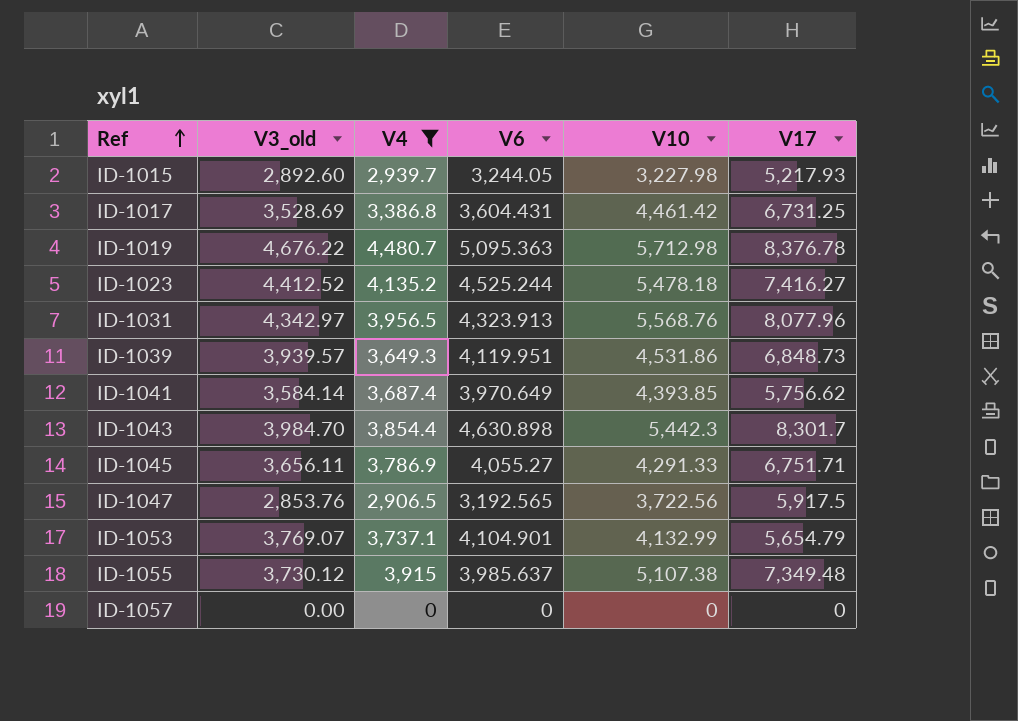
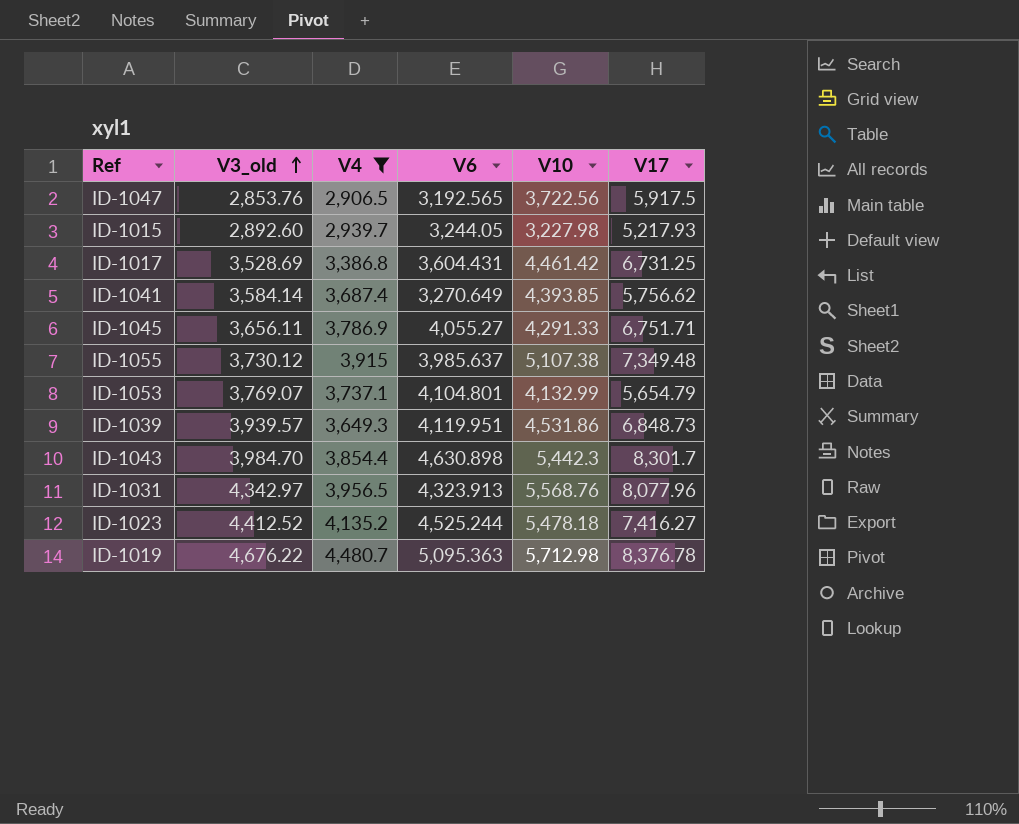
row order: Ref ascending -> V3_old ascending
row ID-1057: 0.00 | 0 | 0 | 0 | 0 -> none
ID-1041 | V6: 3,970.649 -> 3,270.649
ID-1053 | V6: 4,104.901 -> 4,104.801

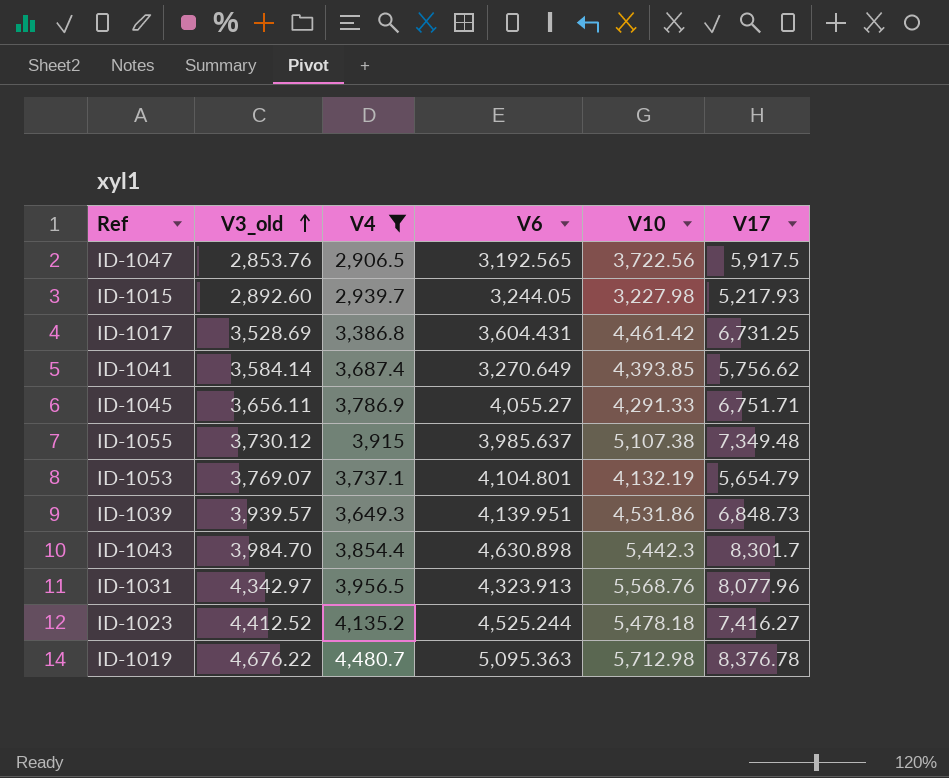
ID-1053 | V10: 4,132.99 -> 4,132.19
ID-1039 | V6: 4,119.951 -> 4,139.951

